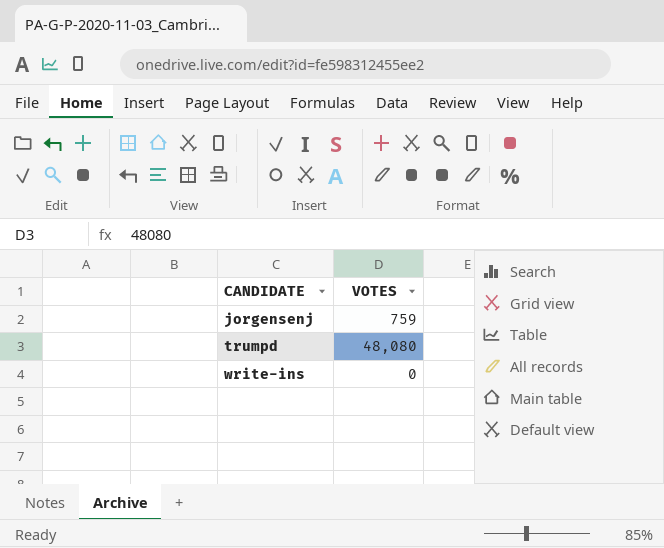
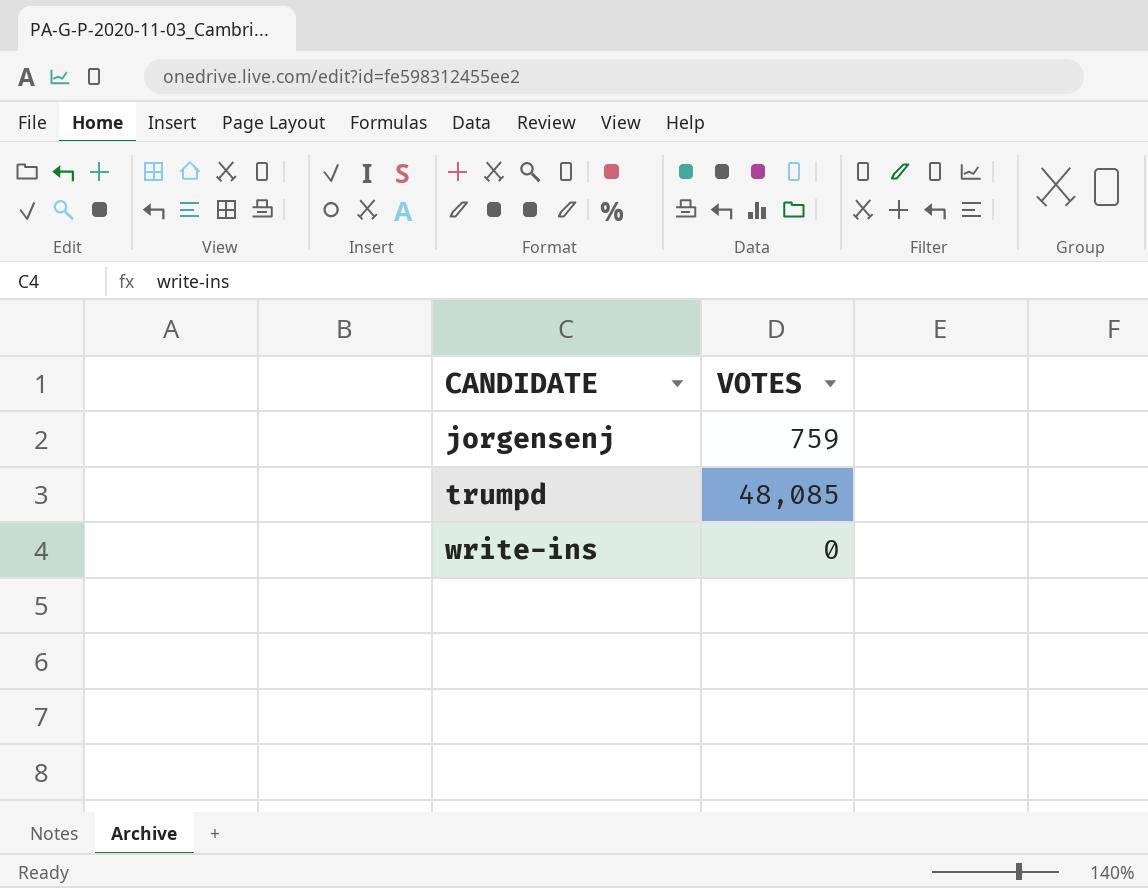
trumpd | VOTES: 48,080 -> 48,085

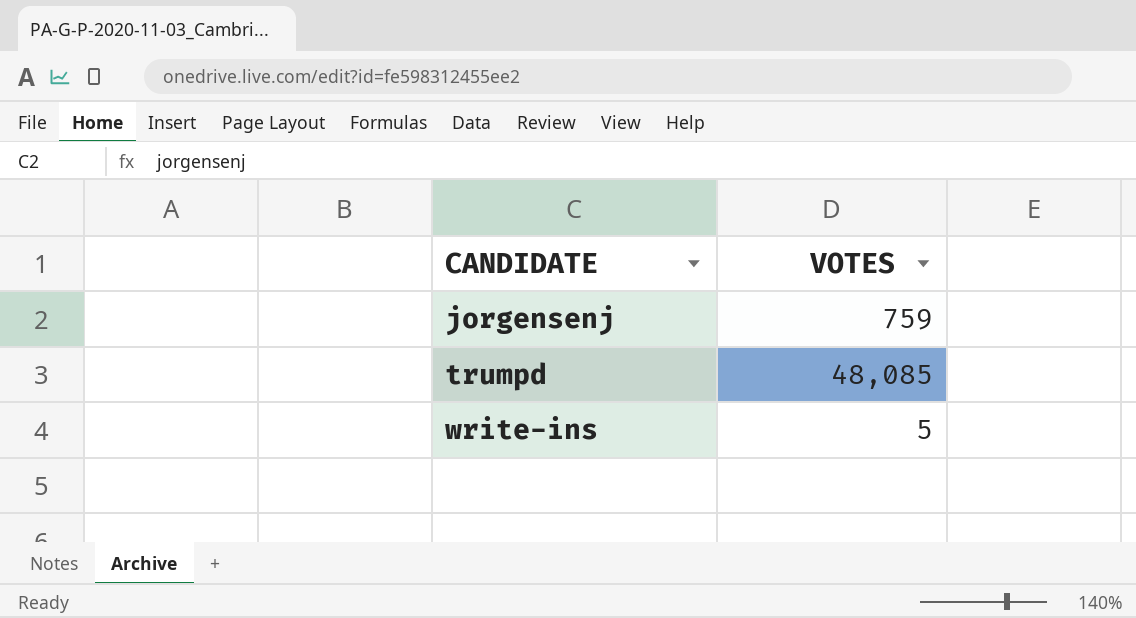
write-ins | VOTES: 0 -> 5

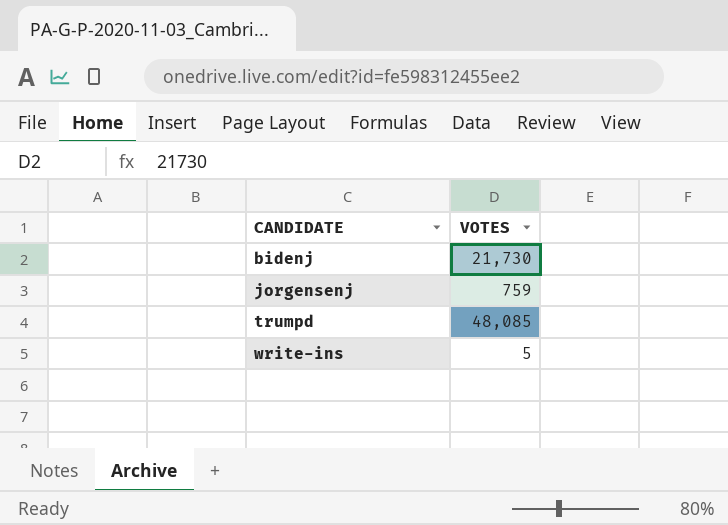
row bidenj: none -> 21,730

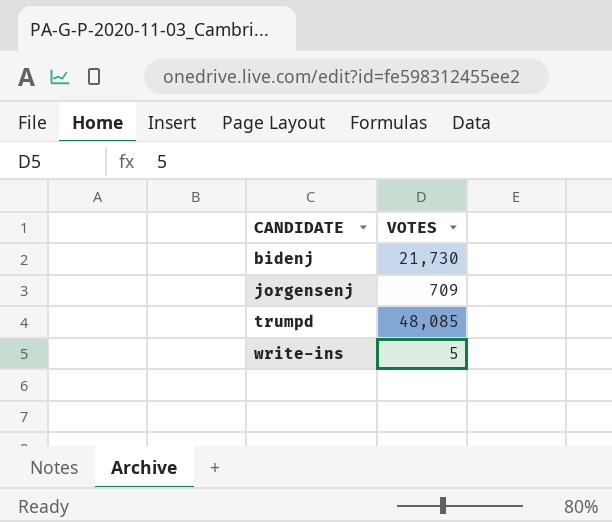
jorgensenj | VOTES: 759 -> 709

